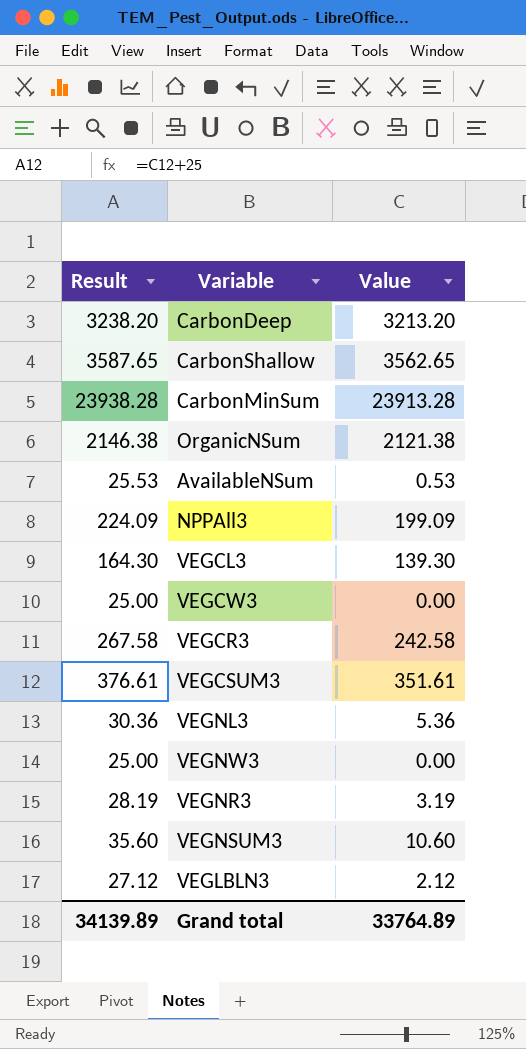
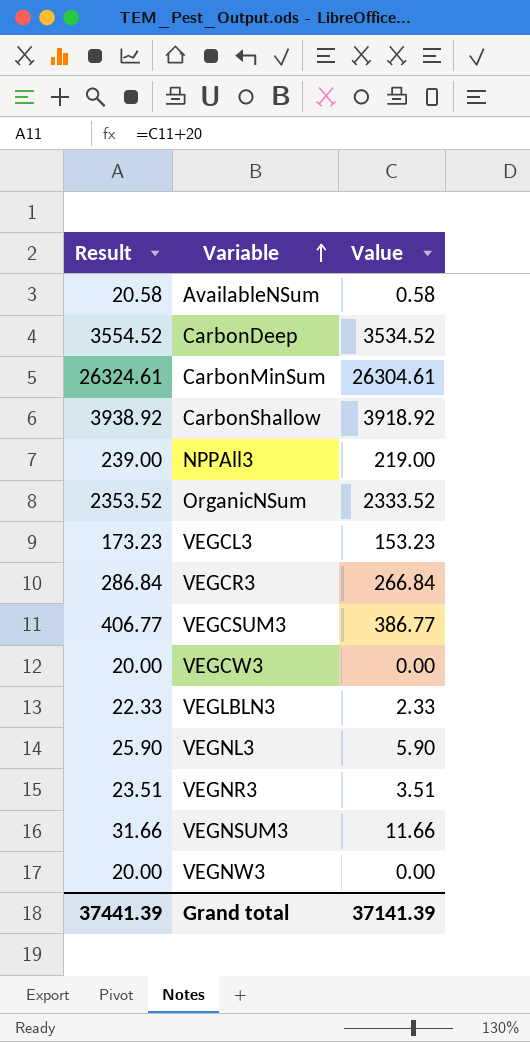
row order: none -> Variable ascending
column Result | formula: [Value] + 25 -> [Value] + 20
AvailableNSum | Value: 0.53 -> 0.58
CarbonDeep | Value: 3213.20 -> 3534.52
CarbonMinSum | Value: 23913.28 -> 26304.61
CarbonShallow | Value: 3562.65 -> 3918.92
NPPAll3 | Value: 199.09 -> 219.00
OrganicNSum | Value: 2121.38 -> 2333.52
VEGCL3 | Value: 139.30 -> 153.23
VEGCR3 | Value: 242.58 -> 266.84
VEGCSUM3 | Value: 351.61 -> 386.77
VEGLBLN3 | Value: 2.12 -> 2.33
VEGNL3 | Value: 5.36 -> 5.90
VEGNR3 | Value: 3.19 -> 3.51
VEGNSUM3 | Value: 10.60 -> 11.66
Grand total | Result: 34139.89 -> 37441.39
Grand total | Value: 33764.89 -> 37141.39

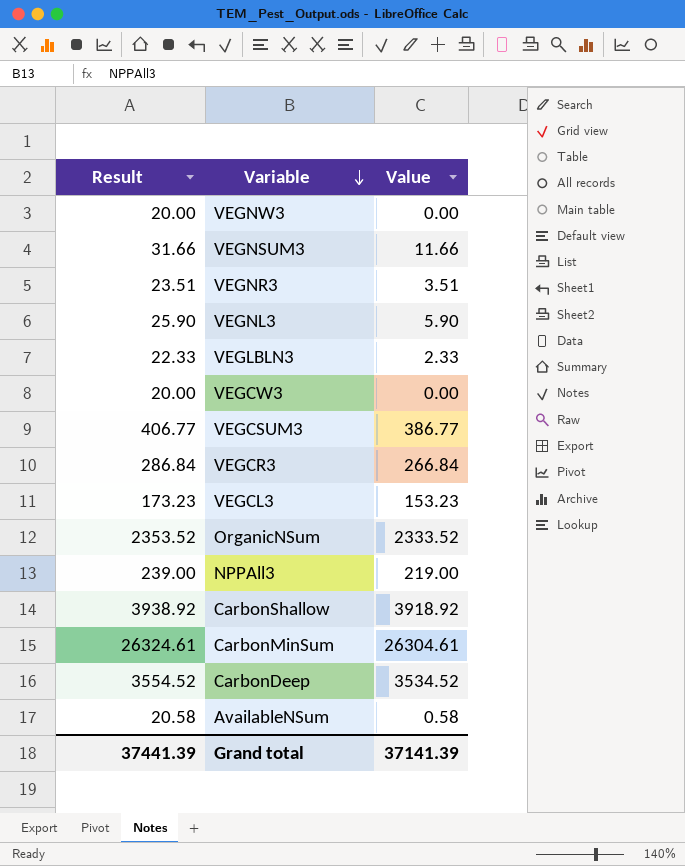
row order: Variable ascending -> Variable descending

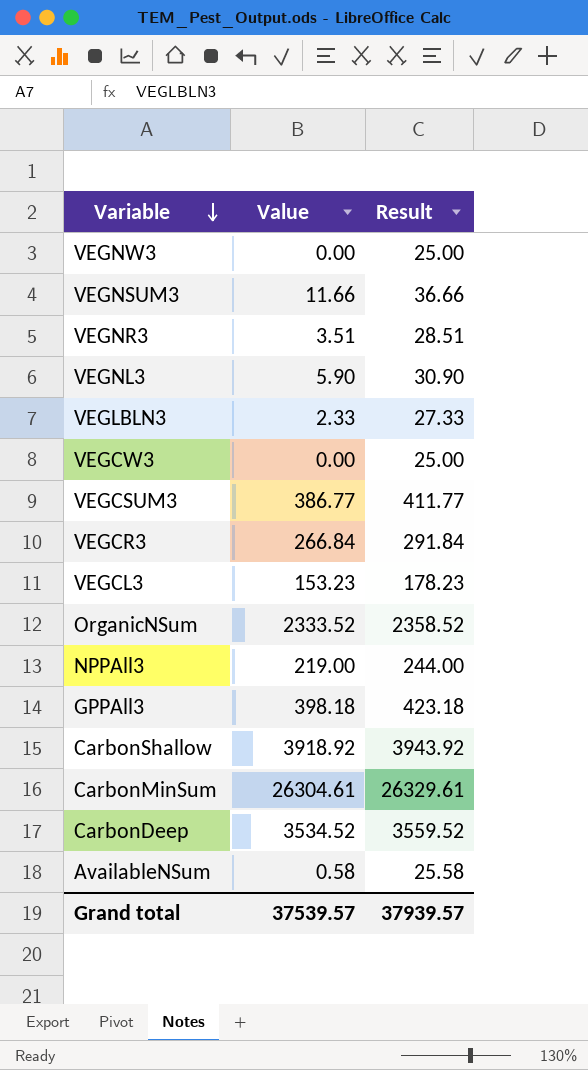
column Result | formula: [Value] + 20 -> [Value] + 25
column Result | position: 1 -> 3
row GPPAll3: none -> 398.18 | 423.18
Grand total | Value: 37141.39 -> 37539.57
Grand total | Result: 37441.39 -> 37939.57

